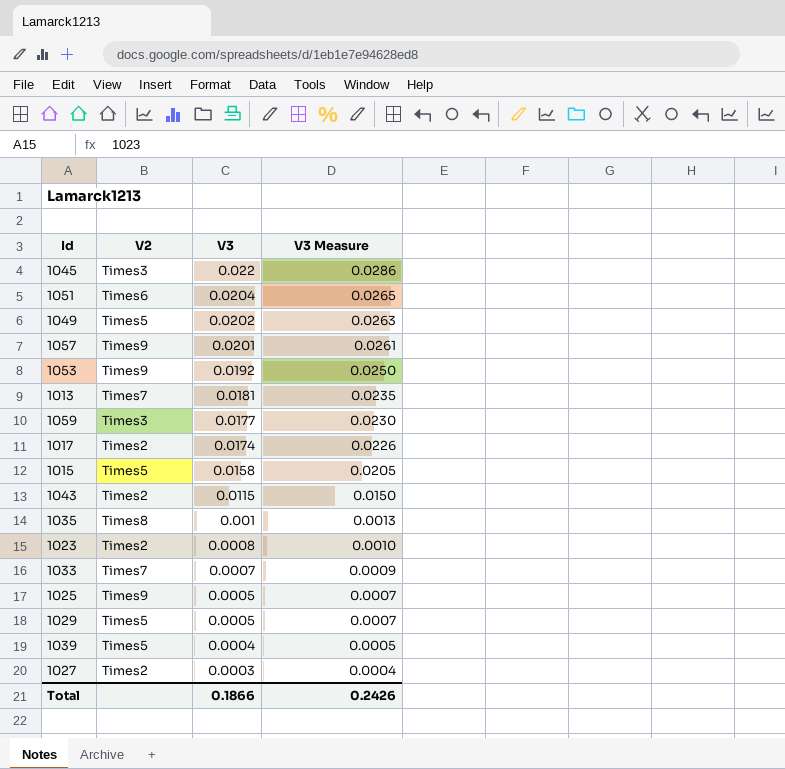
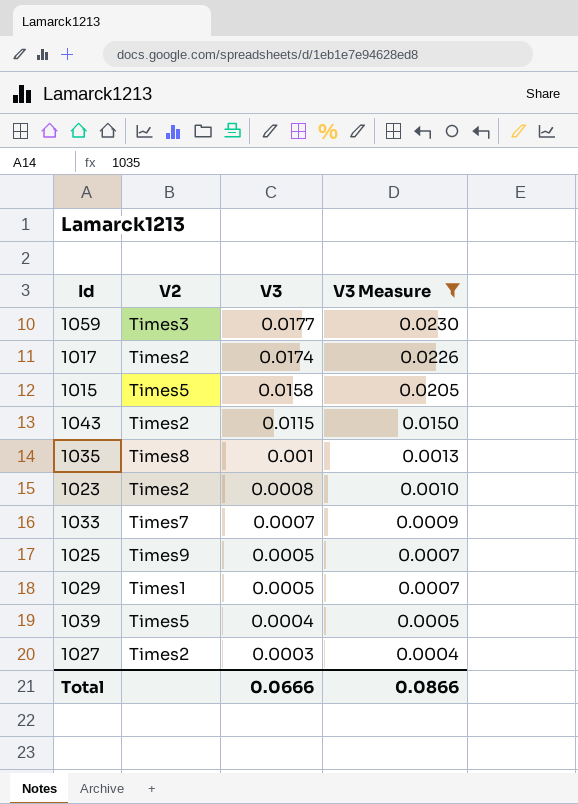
filter: none -> V3 Measure <= 0.0230
1029 | V2: Times5 -> Times1
Total | V3: 0.1866 -> 0.0666
Total | V3 Measure: 0.2426 -> 0.0866

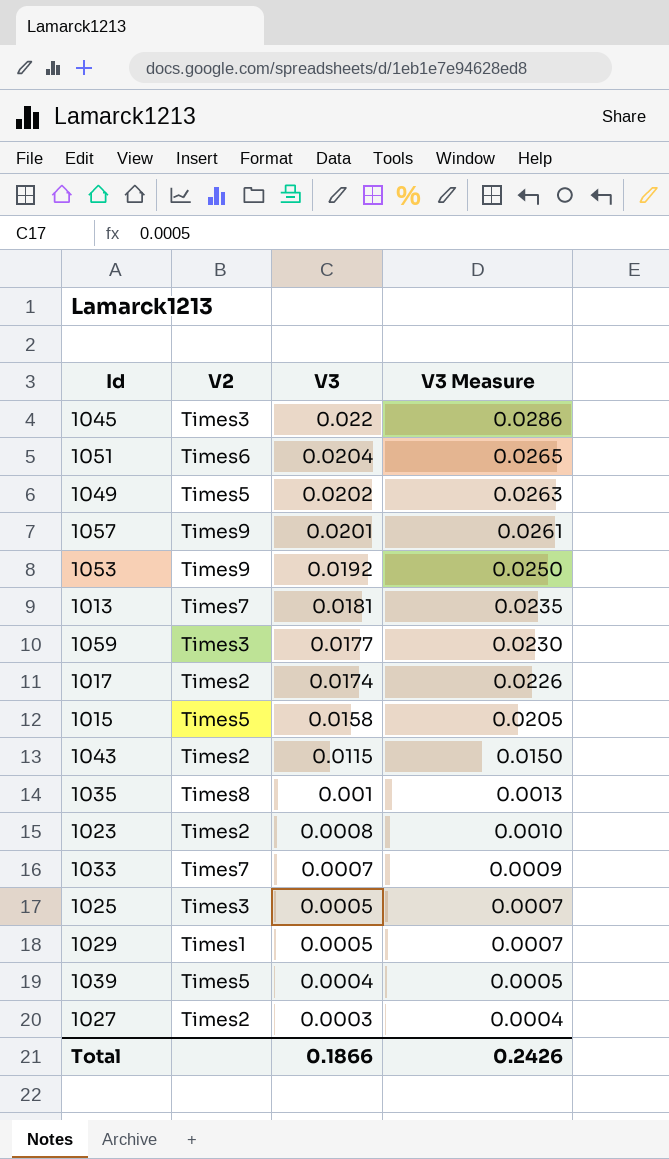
filter: V3 Measure <= 0.0230 -> none
1025 | V2: Times9 -> Times3
Total | V3: 0.0666 -> 0.1866
Total | V3 Measure: 0.0866 -> 0.2426

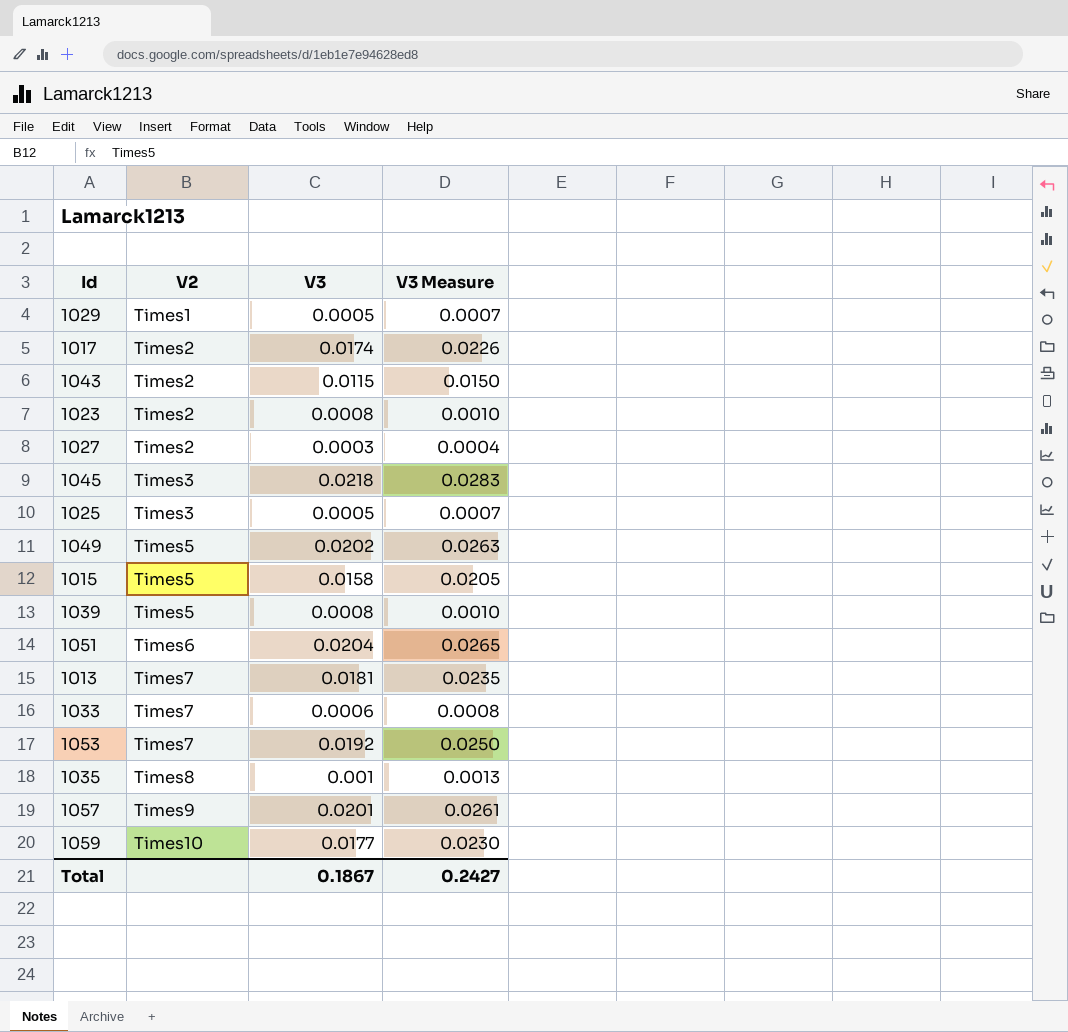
row order: V3 descending -> V2 ascending
1045 | V3: 0.022 -> 0.0218
1045 | V3 Measure: 0.0286 -> 0.0283
1039 | V3: 0.0004 -> 0.0008
1039 | V3 Measure: 0.0005 -> 0.0010
1033 | V3: 0.0007 -> 0.0006
1033 | V3 Measure: 0.0009 -> 0.0008
1053 | V2: Times9 -> Times7
1059 | V2: Times3 -> Times10
Total | V3: 0.1866 -> 0.1867
Total | V3 Measure: 0.2426 -> 0.2427

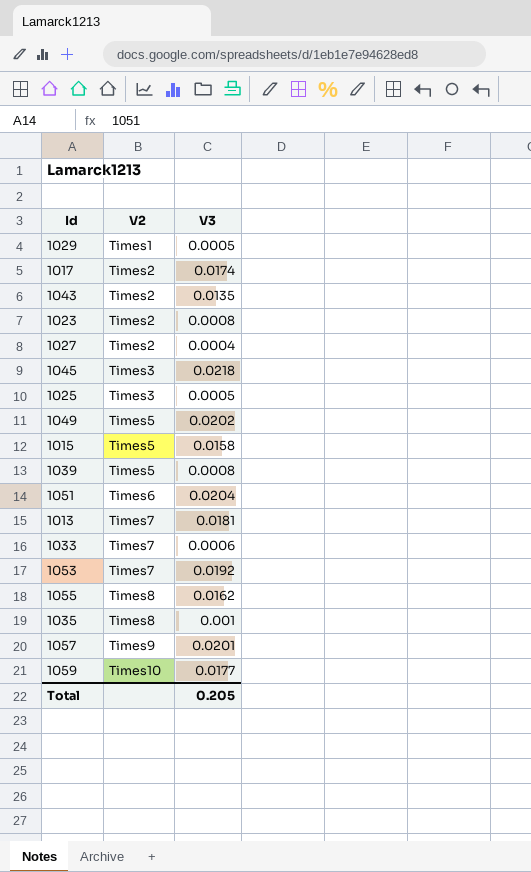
column V3 Measure | formula: [V3] * 1.3 -> none
1043 | V3: 0.0115 -> 0.0135
1027 | V3: 0.0003 -> 0.0004
row 1055: none -> Times8 | 0.0162
Total | V3: 0.1867 -> 0.205

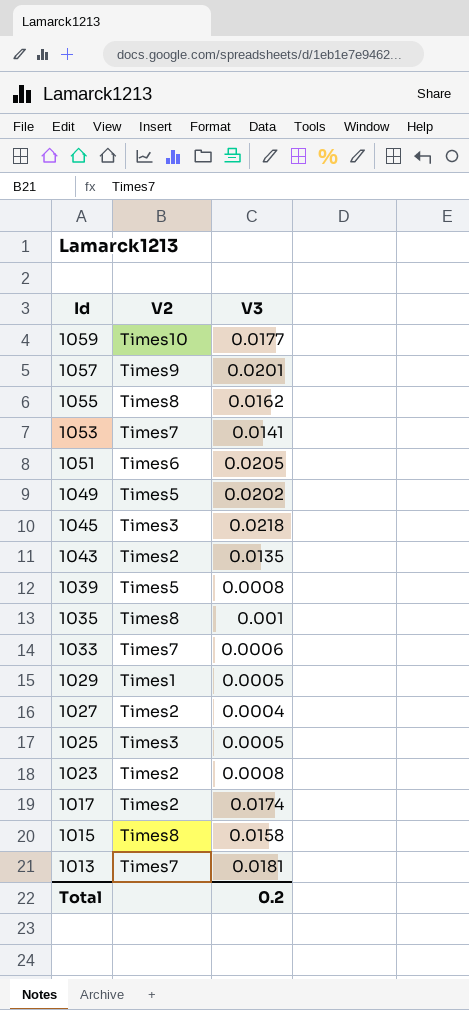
row order: V2 ascending -> Id descending
1053 | V3: 0.0192 -> 0.0141
1051 | V3: 0.0204 -> 0.0205
1015 | V2: Times5 -> Times8
Total | V3: 0.205 -> 0.2

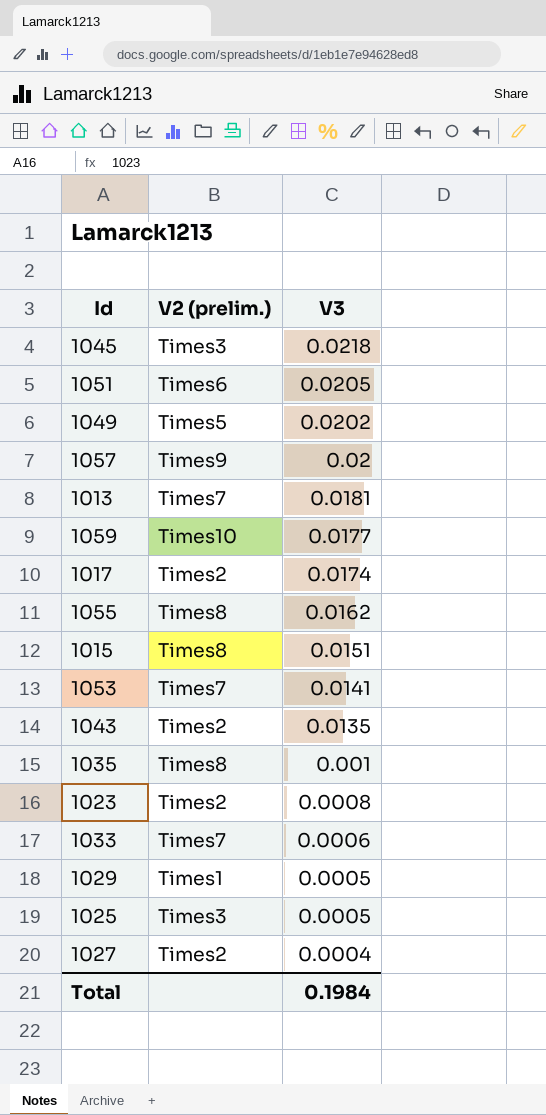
row order: Id descending -> V3 descending
column name: V2 -> V2 (prelim.)
row 1039: Times5 | 0.0008 -> none
1057 | V3: 0.0201 -> 0.02
1015 | V3: 0.0158 -> 0.0151
Total | V3: 0.2 -> 0.1984

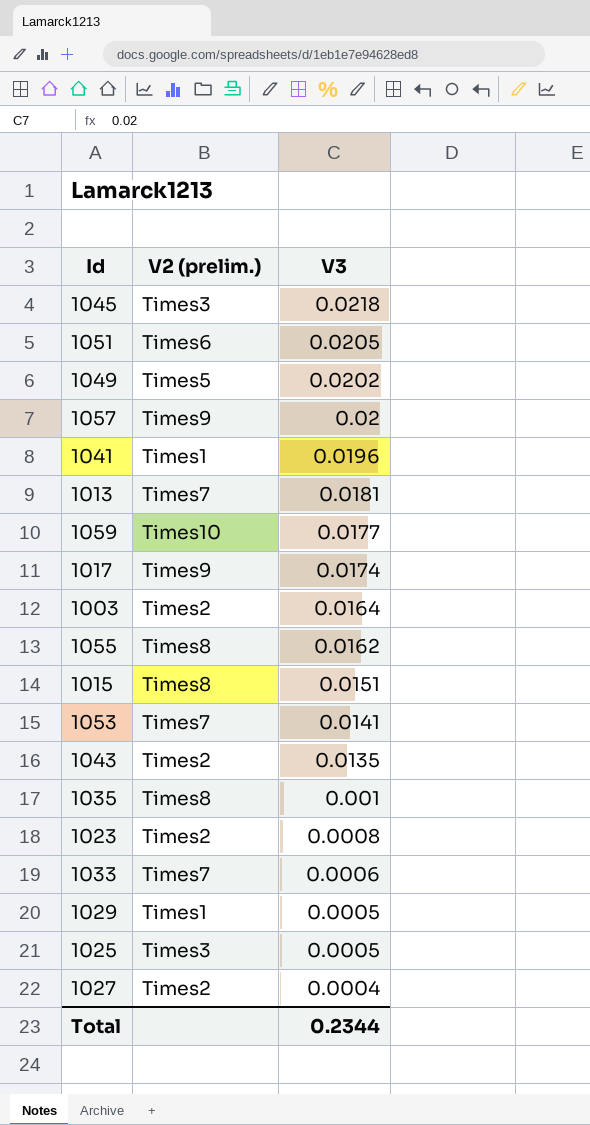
row 1041: none -> Times1 | 0.0196
1017 | V2 (prelim.): Times2 -> Times9
row 1003: none -> Times2 | 0.0164
Total | V3: 0.1984 -> 0.2344

